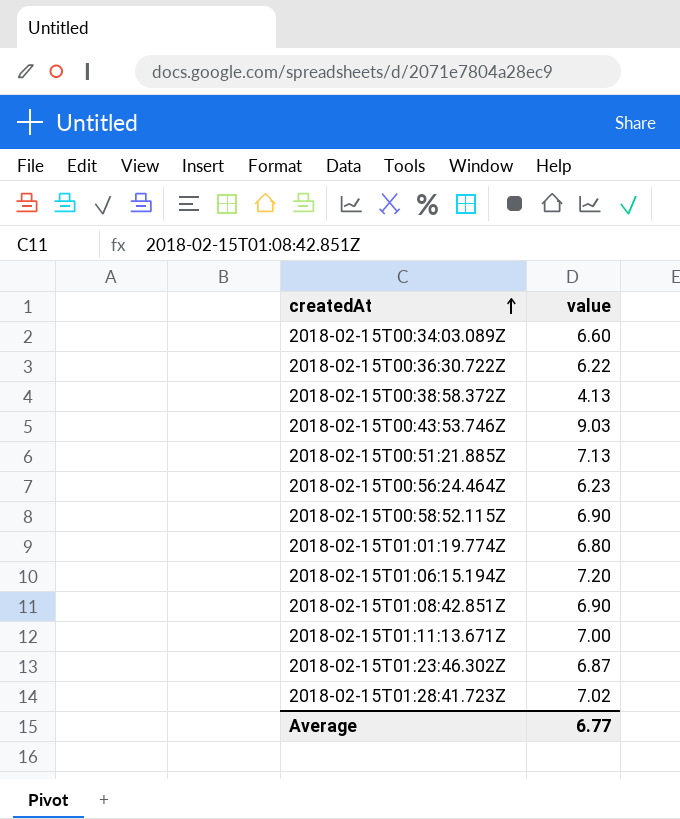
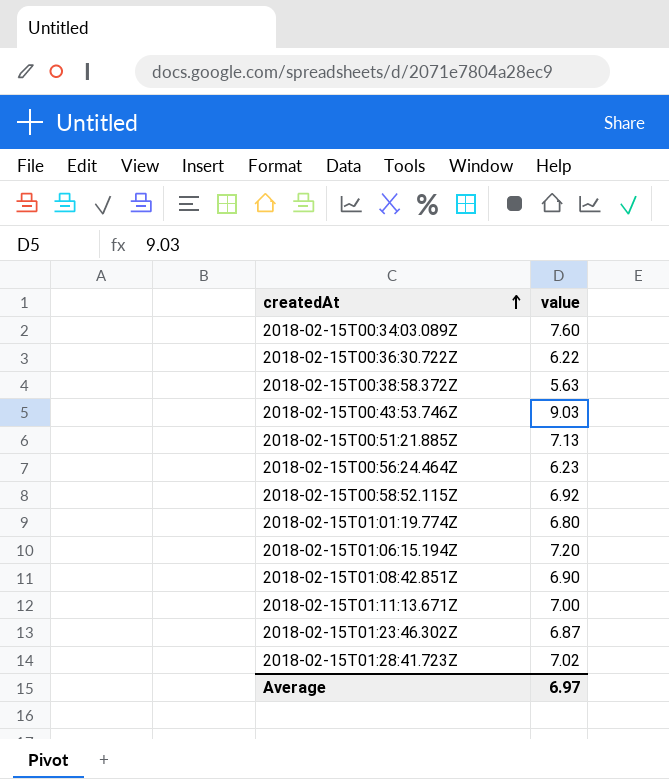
2018-02-15T00:34:03.089Z | value: 6.60 -> 7.60
2018-02-15T00:38:58.372Z | value: 4.13 -> 5.63
2018-02-15T00:58:52.115Z | value: 6.90 -> 6.92
Average | value: 6.77 -> 6.97

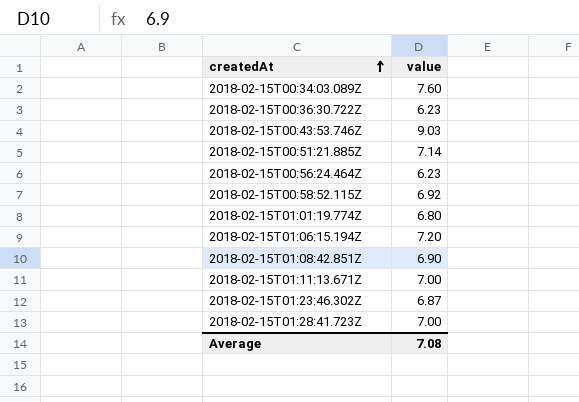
row 2018-02-15T00:38:58.372Z: 5.63 -> none
2018-02-15T00:36:30.722Z | value: 6.22 -> 6.23
2018-02-15T00:51:21.885Z | value: 7.13 -> 7.14
2018-02-15T01:28:41.723Z | value: 7.02 -> 7.00
Average | value: 6.97 -> 7.08

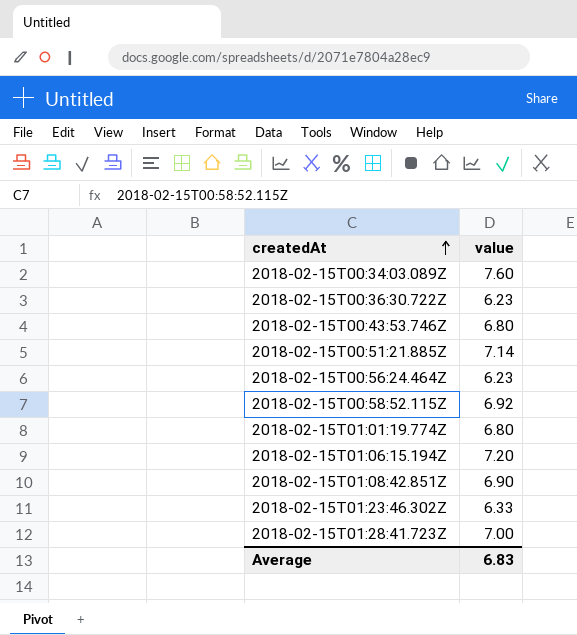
row 2018-02-15T01:11:13.671Z: 7.00 -> none
2018-02-15T00:43:53.746Z | value: 9.03 -> 6.80
2018-02-15T01:23:46.302Z | value: 6.87 -> 6.33
Average | value: 7.08 -> 6.83

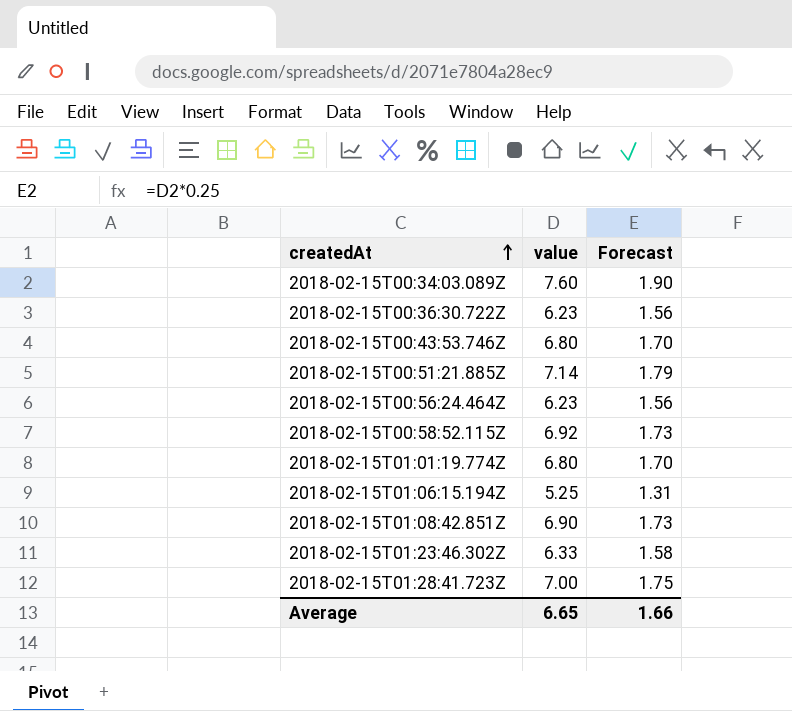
column Forecast | formula: none -> [value] * 0.25
2018-02-15T01:06:15.194Z | value: 7.20 -> 5.25
Average | value: 6.83 -> 6.65

